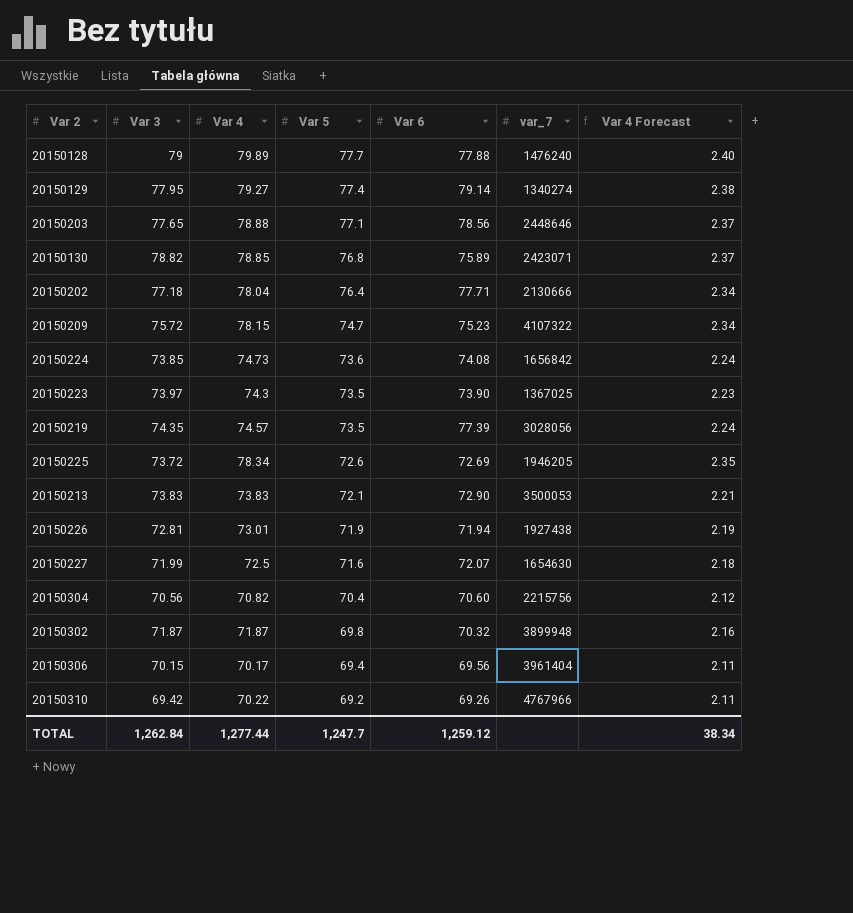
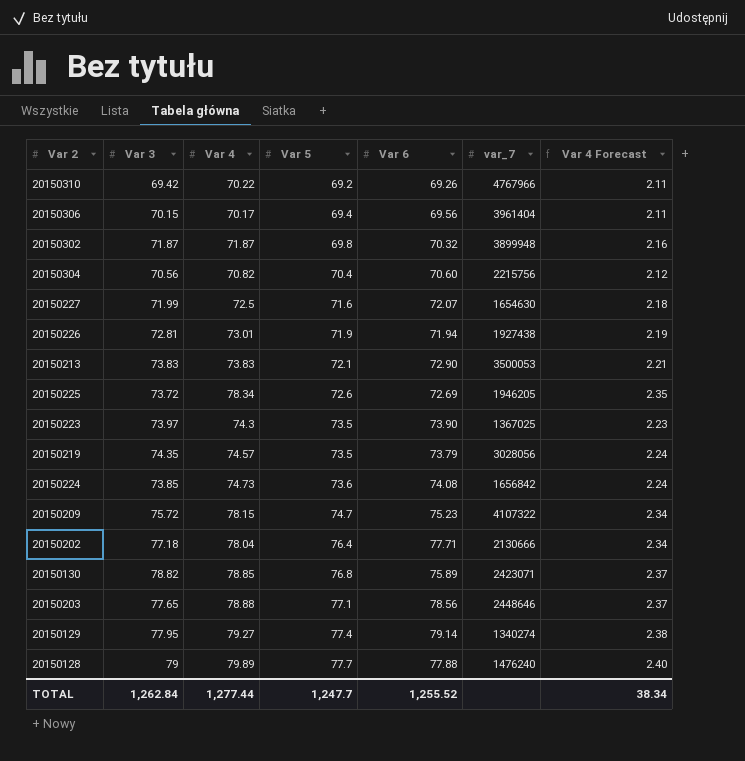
row order: Var 5 descending -> Var 5 ascending
20150219 | Var 6: 77.39 -> 73.79
TOTAL | Var 6: 1,259.12 -> 1,255.52

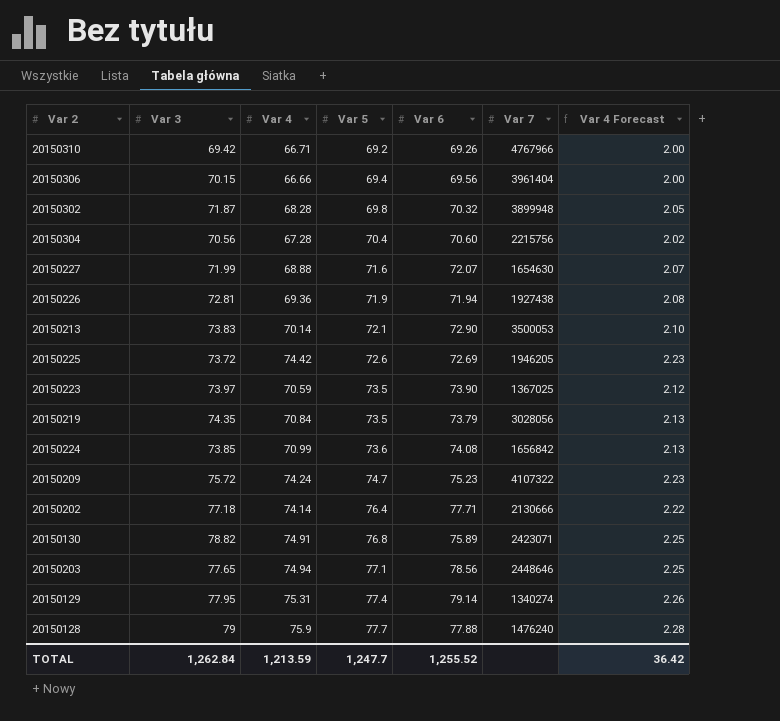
column name: var_7 -> Var 7
20150310 | Var 4: 70.22 -> 66.71
20150310 | Var 4 Forecast: 2.11 -> 2.00
20150306 | Var 4: 70.17 -> 66.66
20150306 | Var 4 Forecast: 2.11 -> 2.00
20150302 | Var 4: 71.87 -> 68.28
20150302 | Var 4 Forecast: 2.16 -> 2.05
20150304 | Var 4: 70.82 -> 67.28
20150304 | Var 4 Forecast: 2.12 -> 2.02
20150227 | Var 4: 72.5 -> 68.88
20150227 | Var 4 Forecast: 2.18 -> 2.07
20150226 | Var 4: 73.01 -> 69.36
20150226 | Var 4 Forecast: 2.19 -> 2.08
20150213 | Var 4: 73.83 -> 70.14
20150213 | Var 4 Forecast: 2.21 -> 2.10
20150225 | Var 4: 78.34 -> 74.42
20150225 | Var 4 Forecast: 2.35 -> 2.23
20150223 | Var 4: 74.3 -> 70.59
20150223 | Var 4 Forecast: 2.23 -> 2.12
20150219 | Var 4: 74.57 -> 70.84
20150219 | Var 4 Forecast: 2.24 -> 2.13
20150224 | Var 4: 74.73 -> 70.99
20150224 | Var 4 Forecast: 2.24 -> 2.13
20150209 | Var 4: 78.15 -> 74.24
20150209 | Var 4 Forecast: 2.34 -> 2.23
20150202 | Var 4: 78.04 -> 74.14
20150202 | Var 4 Forecast: 2.34 -> 2.22
20150130 | Var 4: 78.85 -> 74.91
20150130 | Var 4 Forecast: 2.37 -> 2.25
20150203 | Var 4: 78.88 -> 74.94
20150203 | Var 4 Forecast: 2.37 -> 2.25
20150129 | Var 4: 79.27 -> 75.31
20150129 | Var 4 Forecast: 2.38 -> 2.26
20150128 | Var 4: 79.89 -> 75.9
20150128 | Var 4 Forecast: 2.40 -> 2.28
TOTAL | Var 4: 1,277.44 -> 1,213.59
TOTAL | Var 4 Forecast: 38.34 -> 36.42

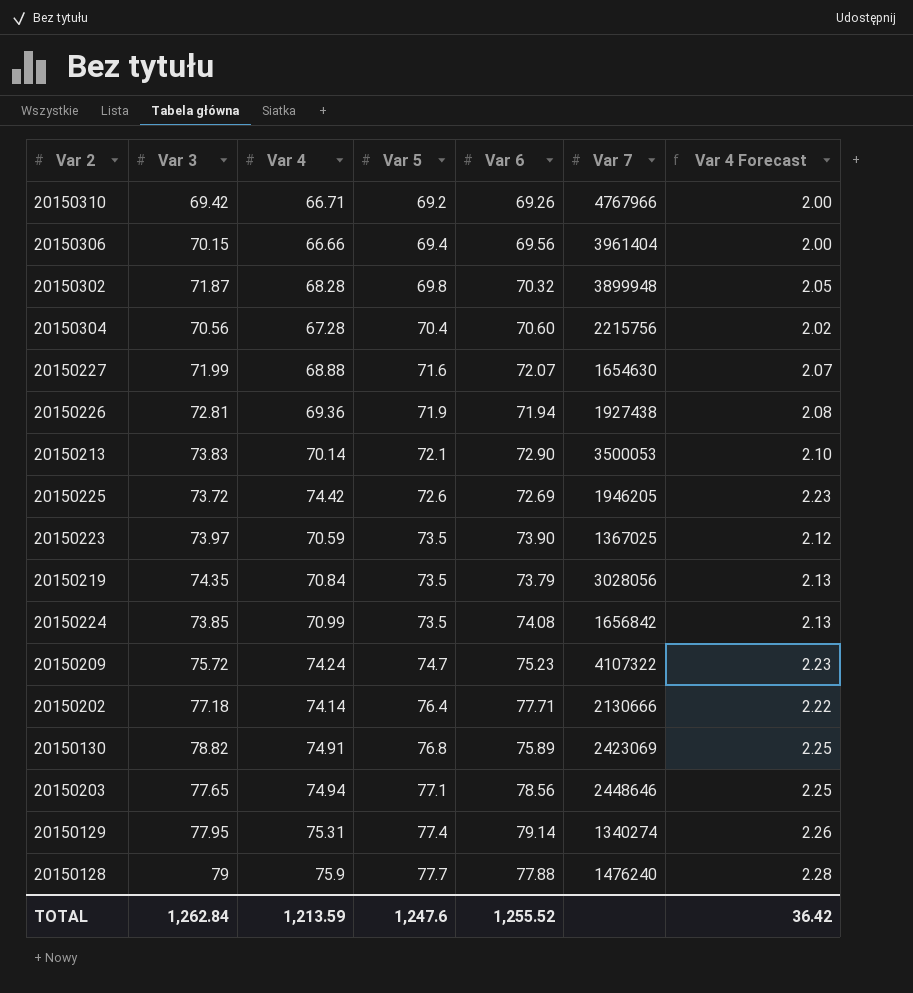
20150224 | Var 5: 73.6 -> 73.5
20150130 | Var 7: 2423071 -> 2423069
TOTAL | Var 5: 1,247.7 -> 1,247.6

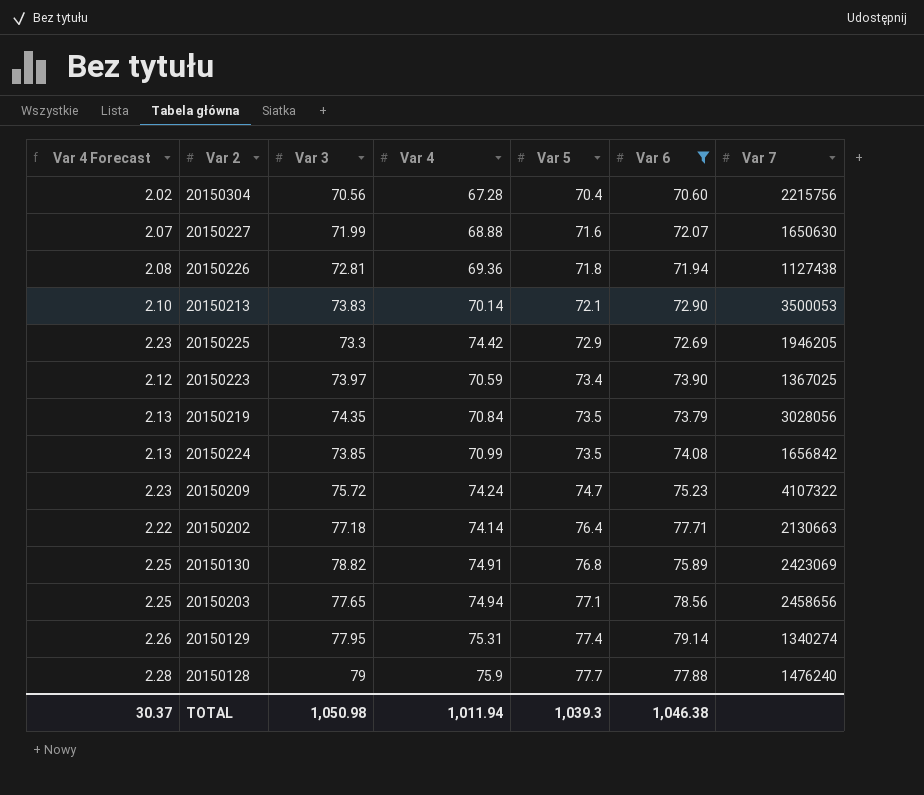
filter: none -> Var 6 >= 70.60
column Var 4 Forecast | position: 7 -> 1
20150227 | Var 7: 1654630 -> 1650630
20150226 | Var 5: 71.9 -> 71.8
20150226 | Var 7: 1927438 -> 1127438
20150225 | Var 3: 73.72 -> 73.3
20150225 | Var 5: 72.6 -> 72.9
20150223 | Var 5: 73.5 -> 73.4
20150202 | Var 7: 2130666 -> 2130663
20150203 | Var 7: 2448646 -> 2458656
TOTAL | Var 4 Forecast: 36.42 -> 30.37
TOTAL | Var 3: 1,262.84 -> 1,050.98
TOTAL | Var 4: 1,213.59 -> 1,011.94
TOTAL | Var 5: 1,247.6 -> 1,039.3
TOTAL | Var 6: 1,255.52 -> 1,046.38

